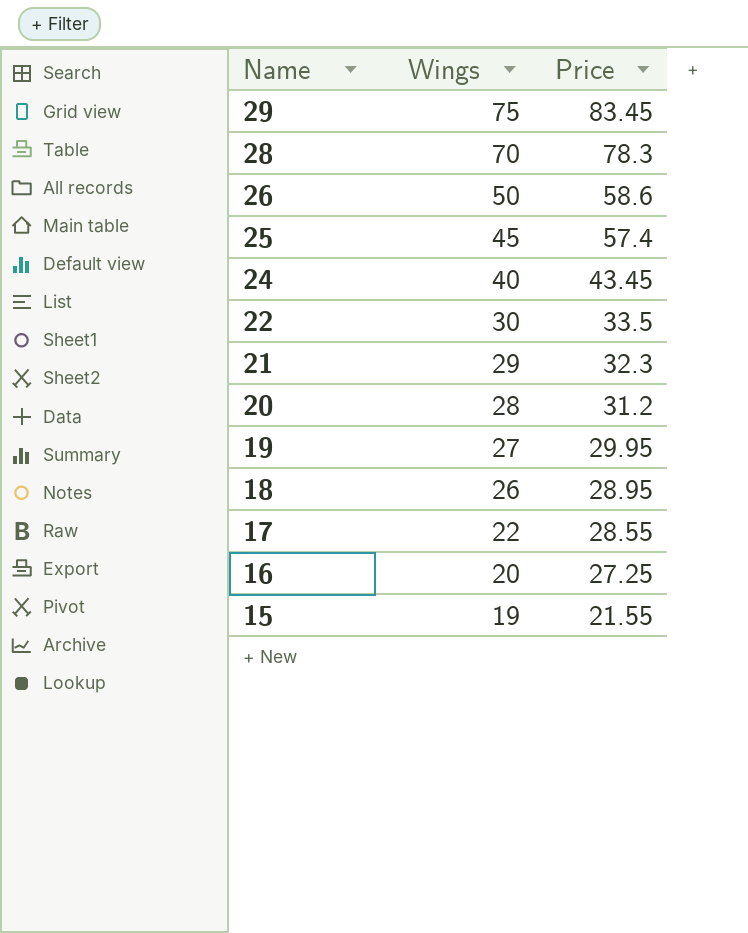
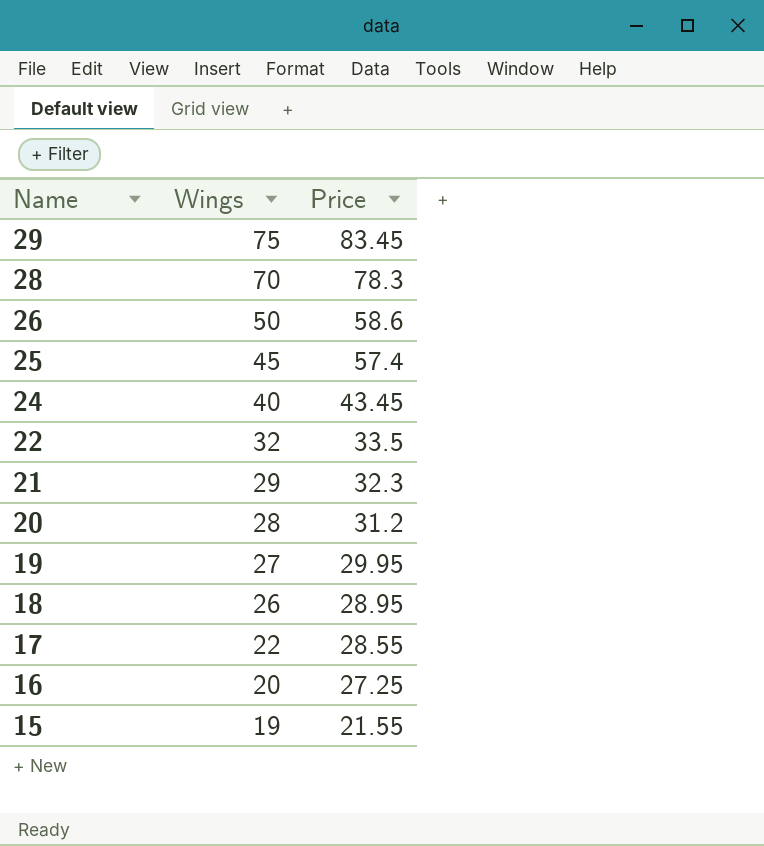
22 | Wings: 30 -> 32

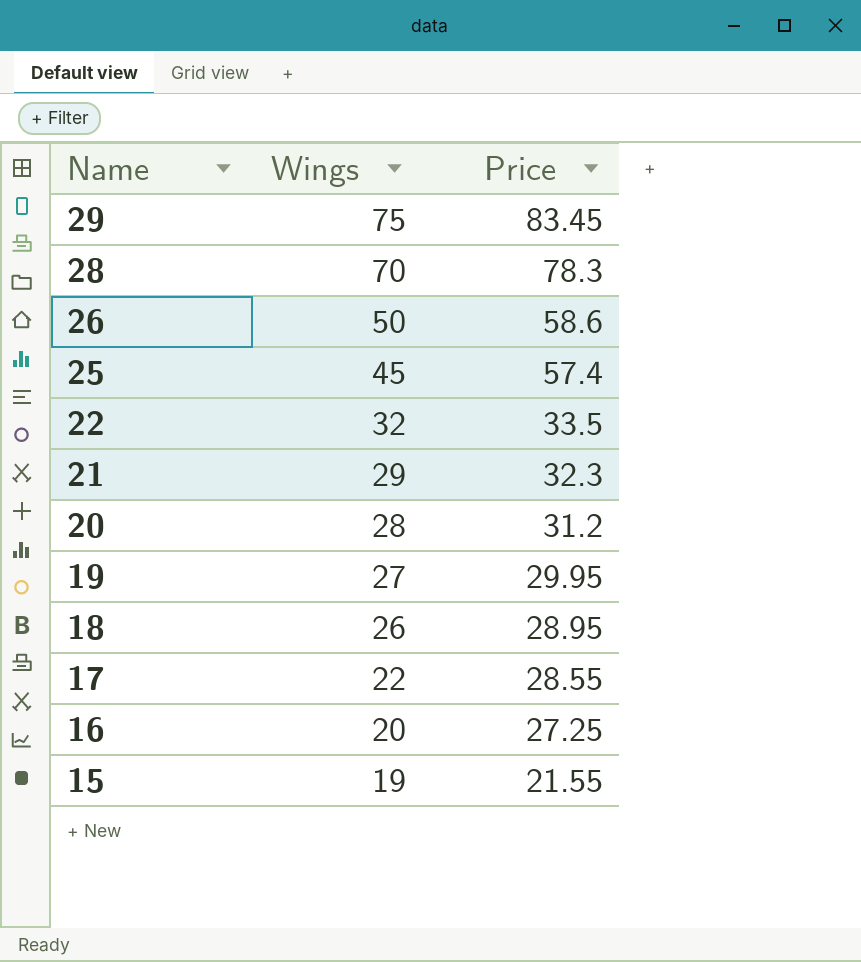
row 24: 40 | 43.45 -> none

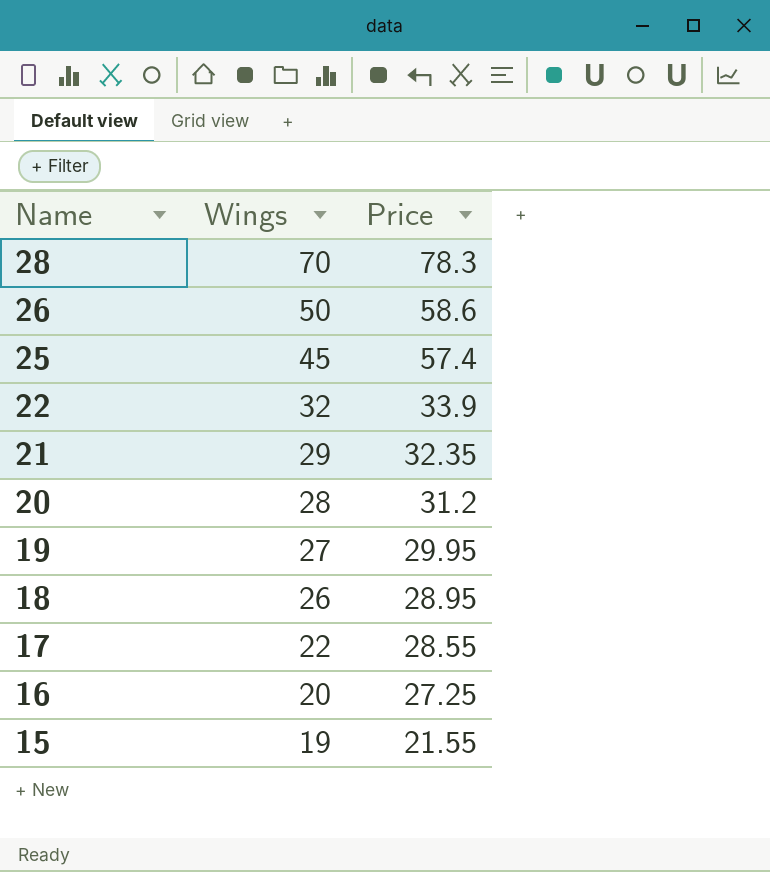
row 29: 75 | 83.45 -> none
22 | Price: 33.5 -> 33.9
21 | Price: 32.3 -> 32.35

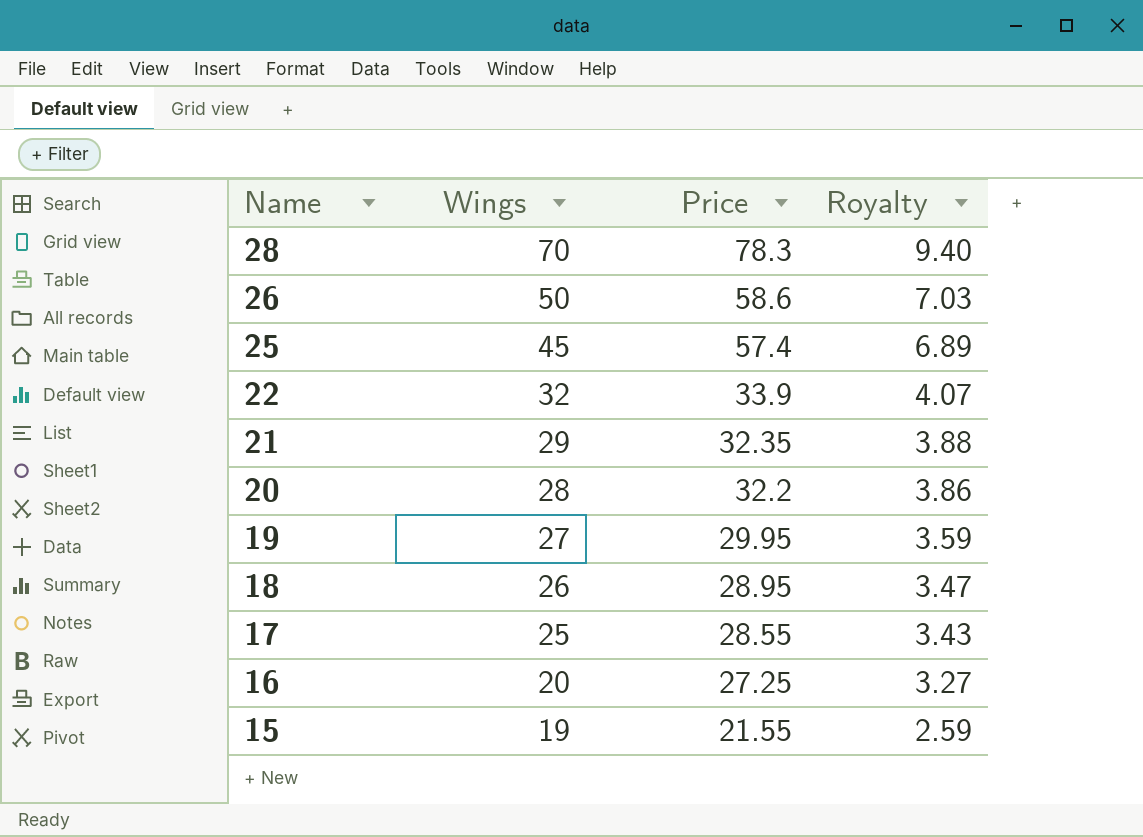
column Royalty | formula: none -> [Price] * 0.12
20 | Price: 31.2 -> 32.2
17 | Wings: 22 -> 25

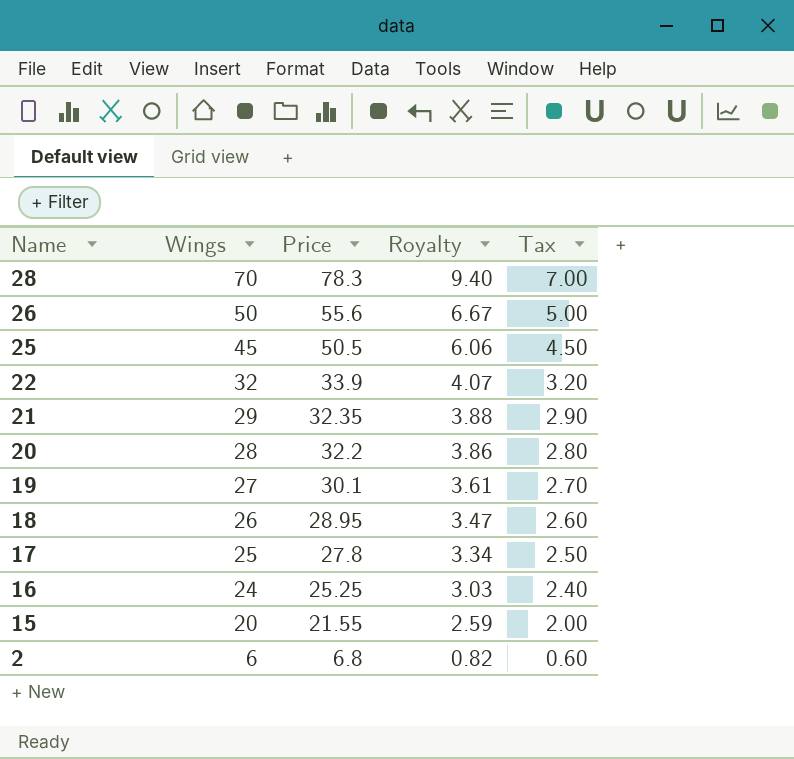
column Tax | formula: none -> [Wings] * 0.1
26 | Price: 58.6 -> 55.6
26 | Royalty: 7.03 -> 6.67
25 | Price: 57.4 -> 50.5
25 | Royalty: 6.89 -> 6.06
19 | Price: 29.95 -> 30.1
19 | Royalty: 3.59 -> 3.61
17 | Price: 28.55 -> 27.8
17 | Royalty: 3.43 -> 3.34
16 | Wings: 20 -> 24
16 | Price: 27.25 -> 25.25
16 | Royalty: 3.27 -> 3.03
15 | Wings: 19 -> 20
row 2: none -> 6 | 6.8 | 0.82 | 0.60

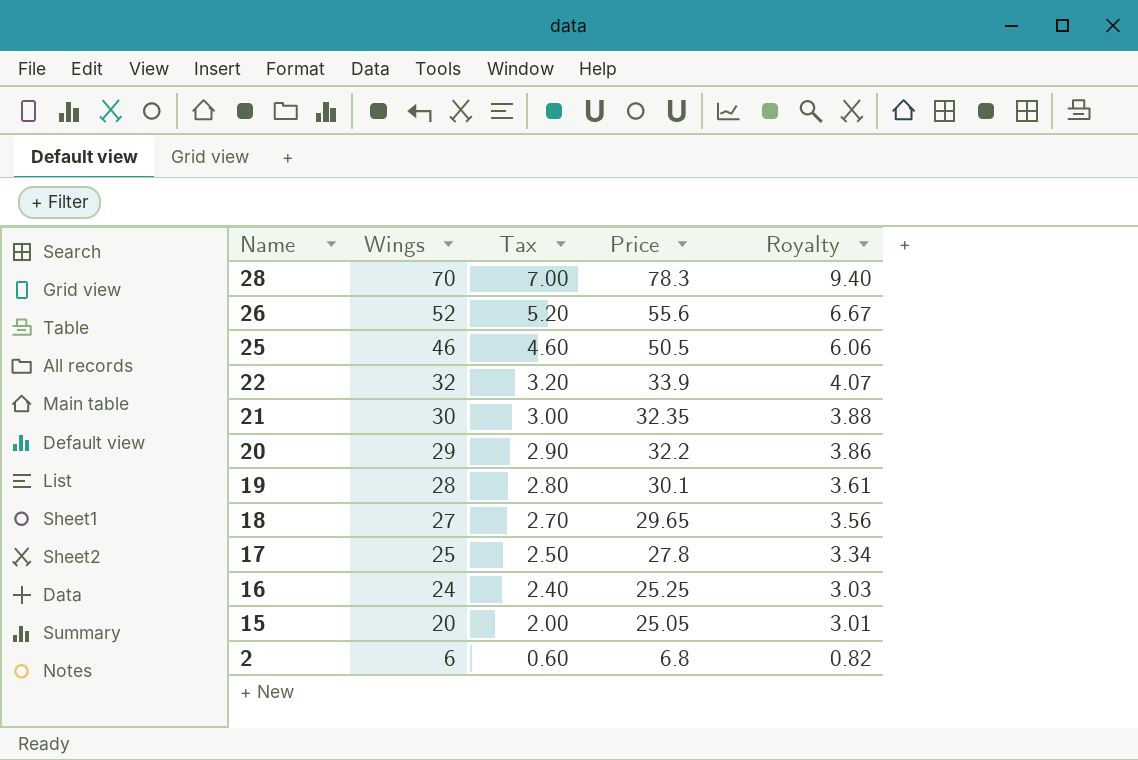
column Tax | position: 5 -> 3
26 | Wings: 50 -> 52
26 | Tax: 5.00 -> 5.20
25 | Wings: 45 -> 46
25 | Tax: 4.50 -> 4.60
21 | Wings: 29 -> 30
21 | Tax: 2.90 -> 3.00
20 | Wings: 28 -> 29
20 | Tax: 2.80 -> 2.90
19 | Wings: 27 -> 28
19 | Tax: 2.70 -> 2.80
18 | Wings: 26 -> 27
18 | Tax: 2.60 -> 2.70
18 | Price: 28.95 -> 29.65
18 | Royalty: 3.47 -> 3.56
15 | Price: 21.55 -> 25.05
15 | Royalty: 2.59 -> 3.01

